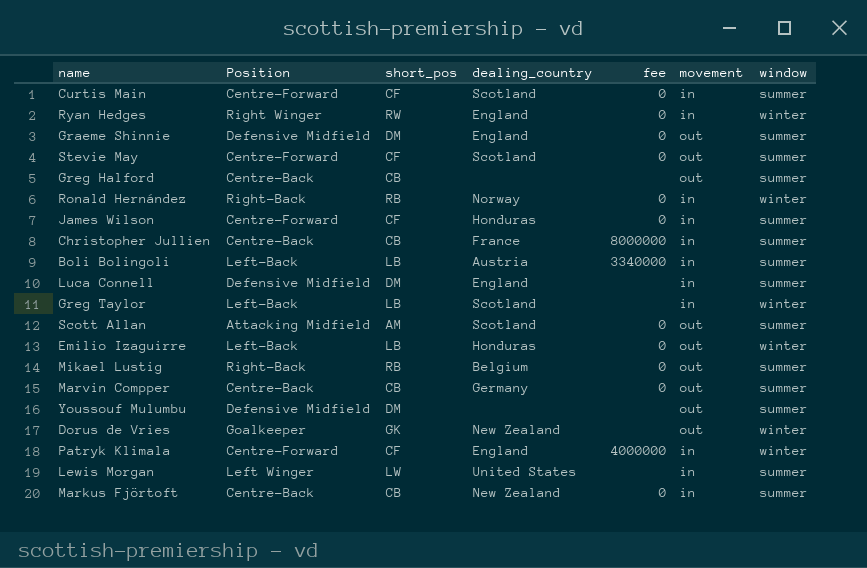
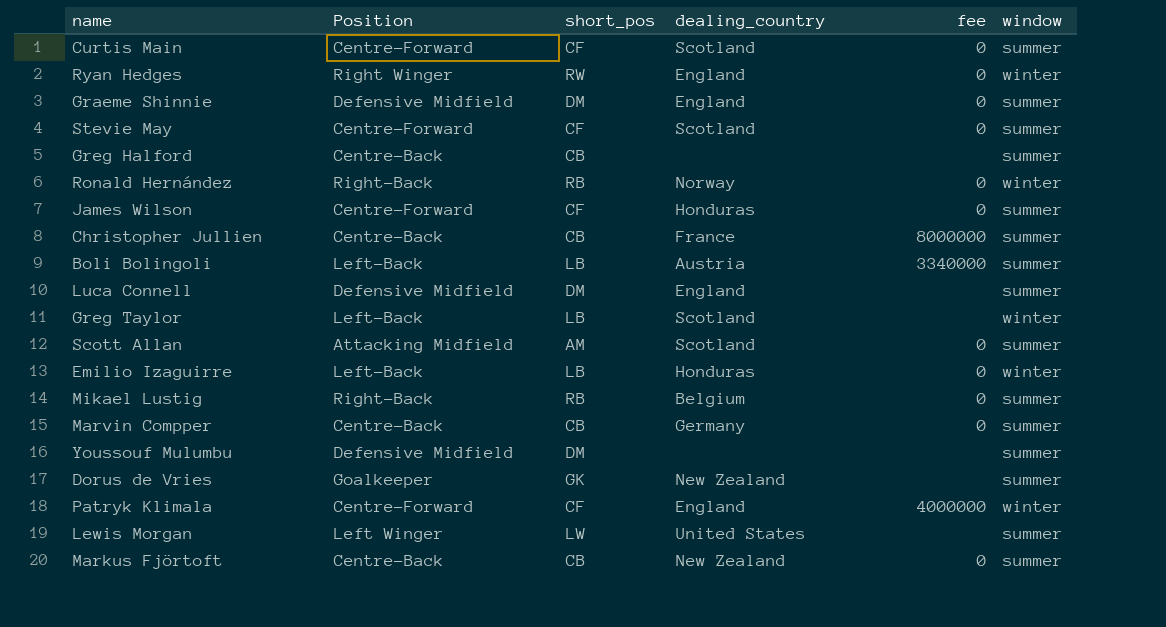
column movement | position: 6 -> none
Dorus de Vries | window: winter -> summer

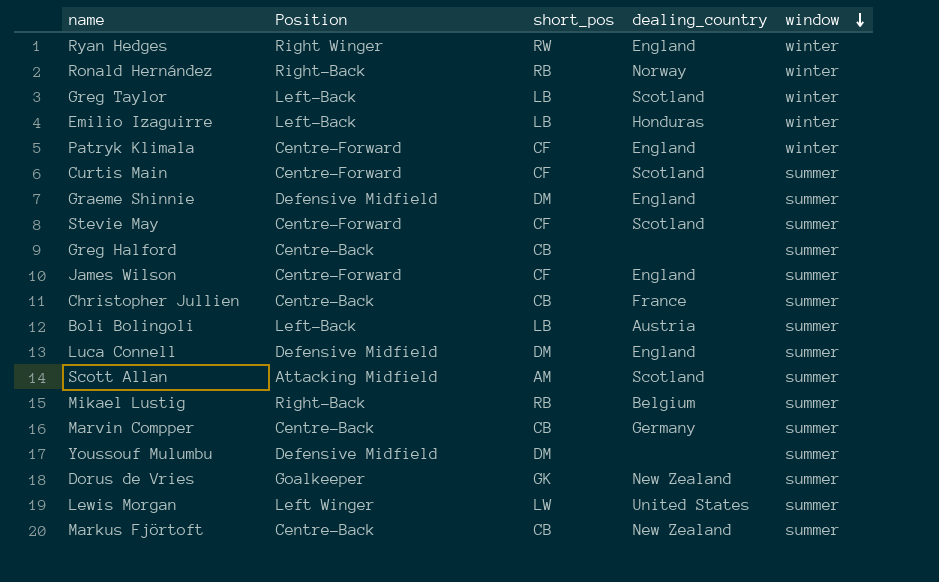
row order: none -> window descending
column fee | position: 5 -> none
James Wilson | dealing_country: Honduras -> England

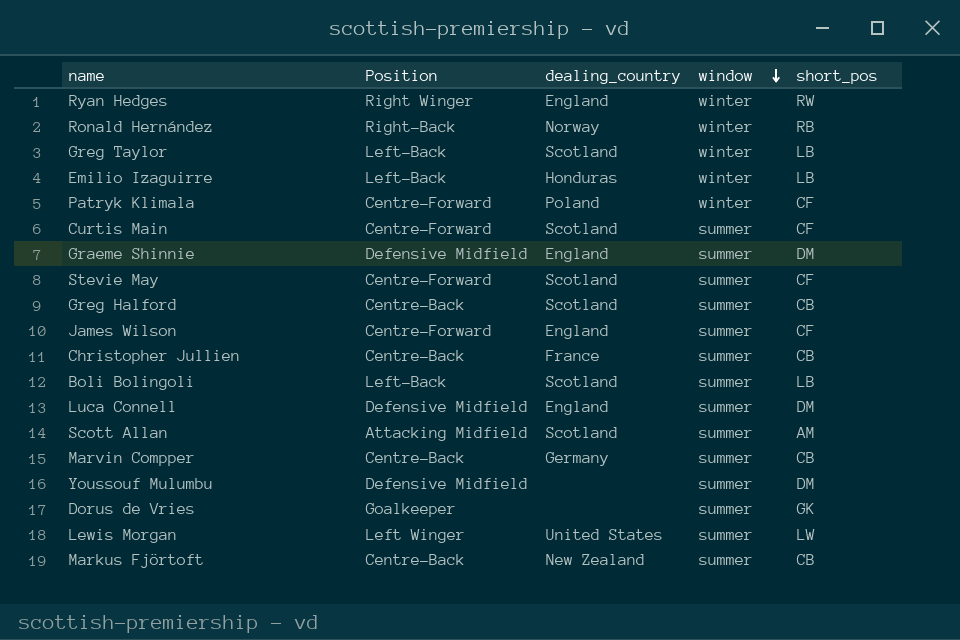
column short_pos | position: 3 -> 5
row Mikael Lustig: Right-Back | RB | Belgium | summer -> none
Patryk Klimala | dealing_country: England -> Poland
Greg Halford | dealing_country: none -> Scotland
Boli Bolingoli | dealing_country: Austria -> Scotland
Dorus de Vries | dealing_country: New Zealand -> none

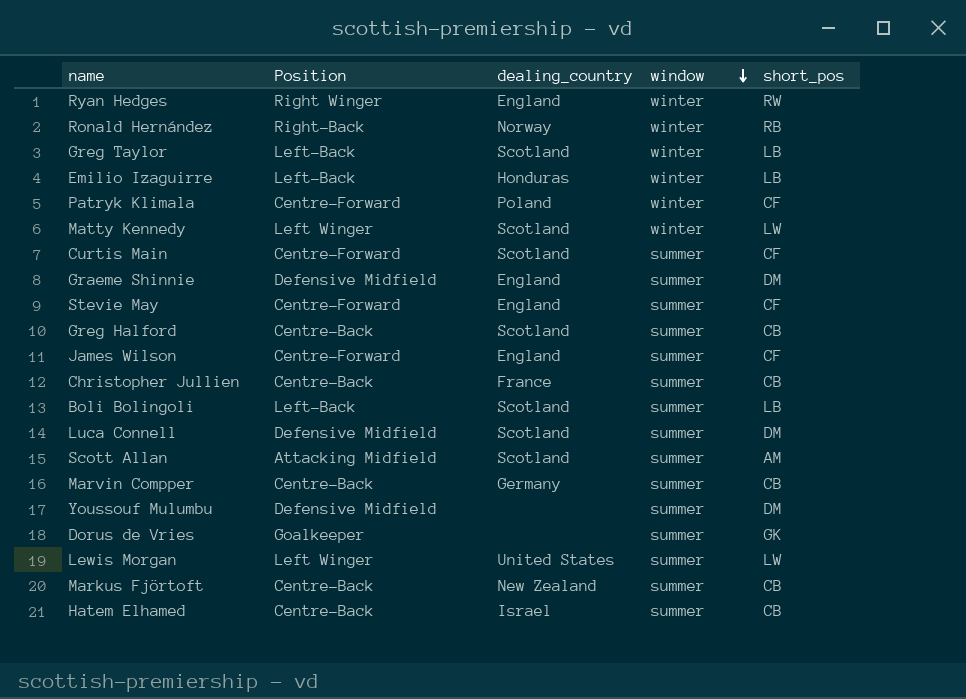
row Matty Kennedy: none -> Left Winger | Scotland | winter | LW
Stevie May | dealing_country: Scotland -> England
Luca Connell | dealing_country: England -> Scotland
row Hatem Elhamed: none -> Centre-Back | Israel | summer | CB

